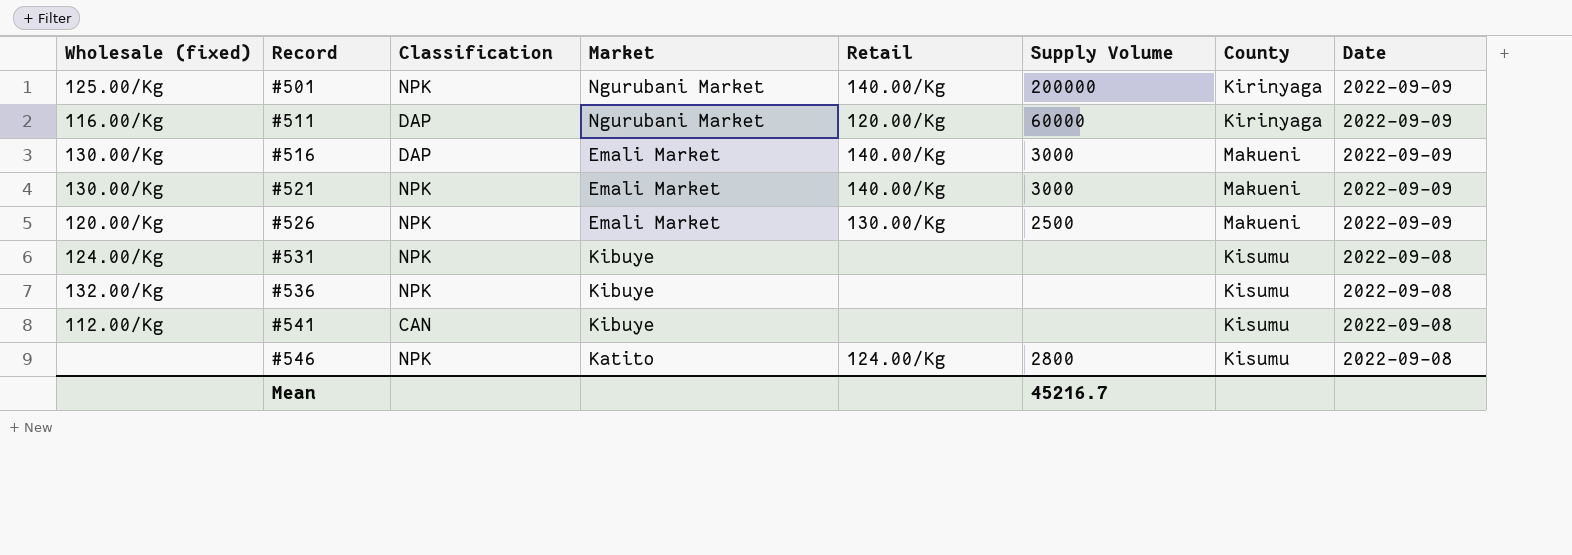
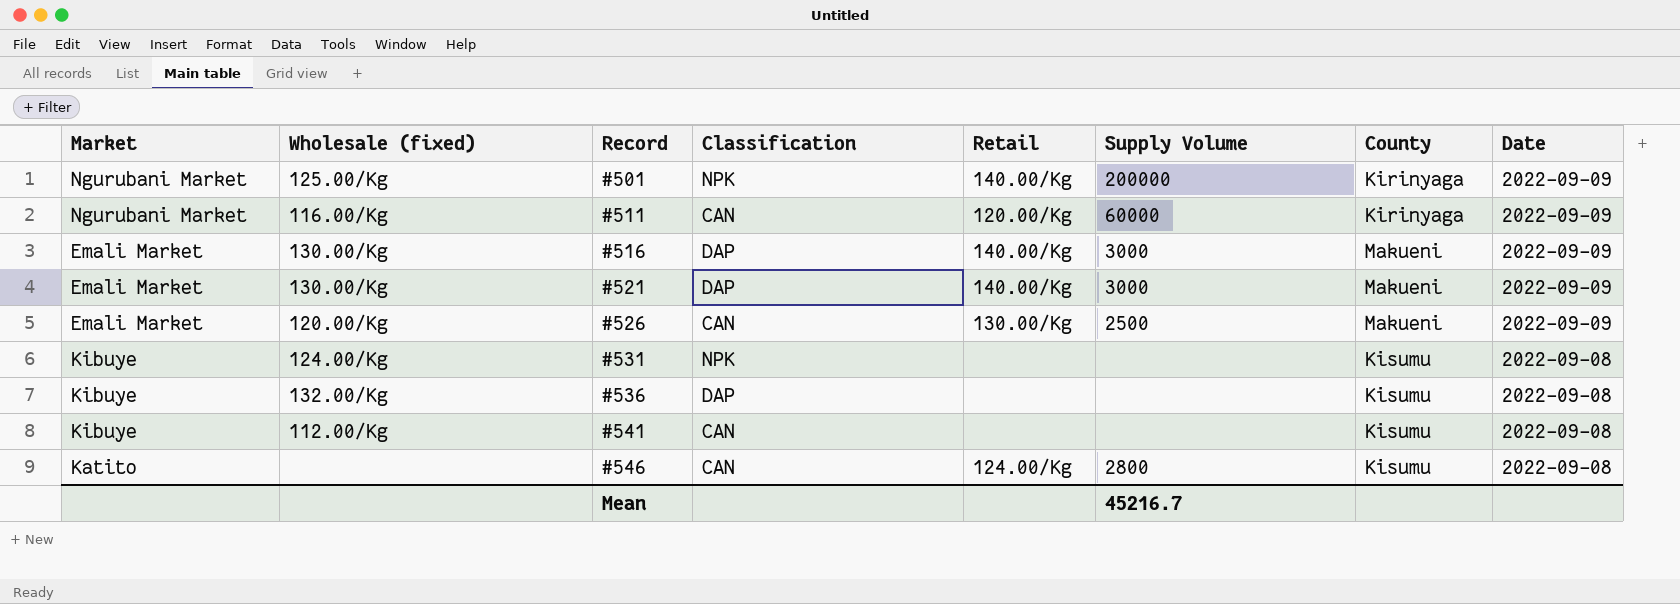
column Market | position: 4 -> 1
#511 | Classification: DAP -> CAN
#521 | Classification: NPK -> DAP
#526 | Classification: NPK -> CAN
#536 | Classification: NPK -> DAP
#546 | Classification: NPK -> CAN

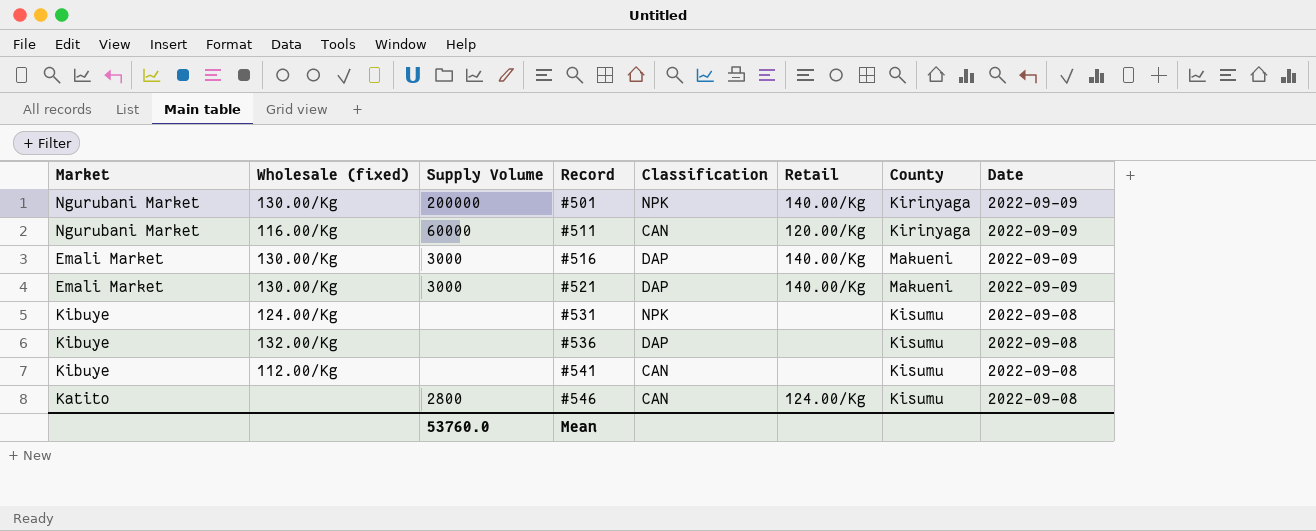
column Supply Volume | position: 6 -> 3
row #526: Emali Market | 120.00/Kg | CAN | 130.00/Kg | 2500 | Makueni | 2022-09-09 -> none
#501 | Wholesale (fixed): 125.00/Kg -> 130.00/Kg
Mean | Supply Volume: 45216.7 -> 53760.0

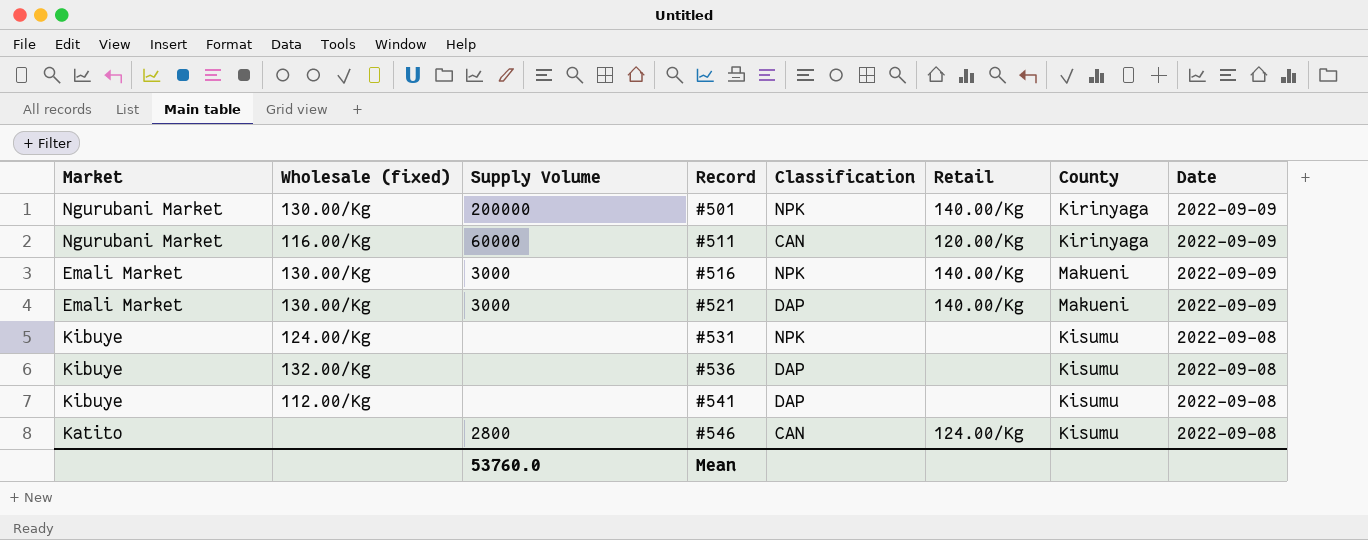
#516 | Classification: DAP -> NPK
#541 | Classification: CAN -> DAP

